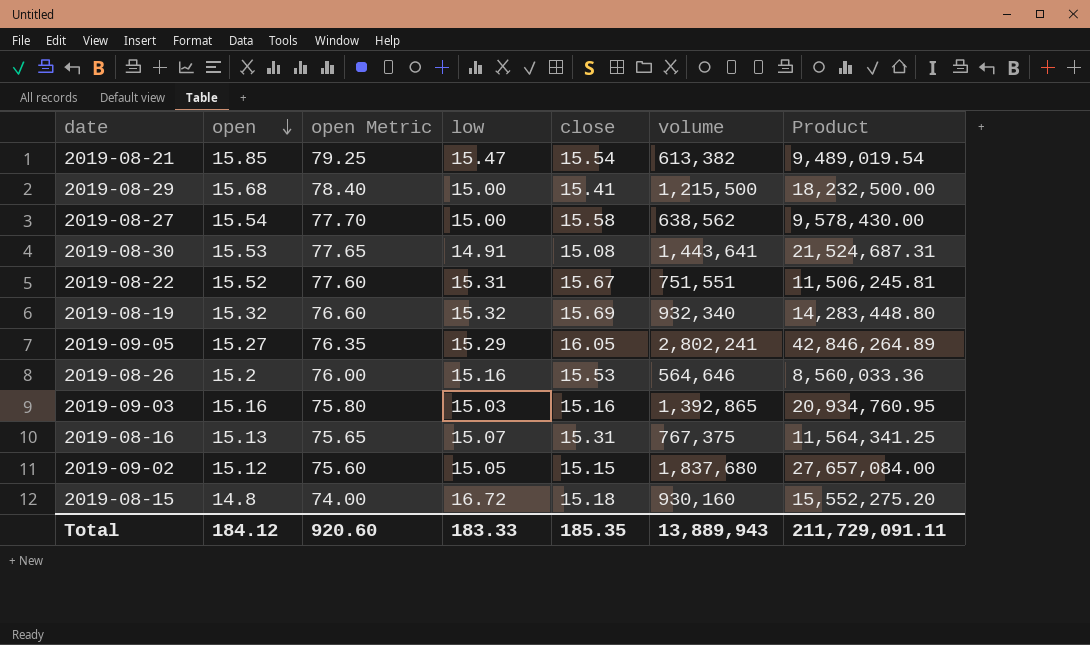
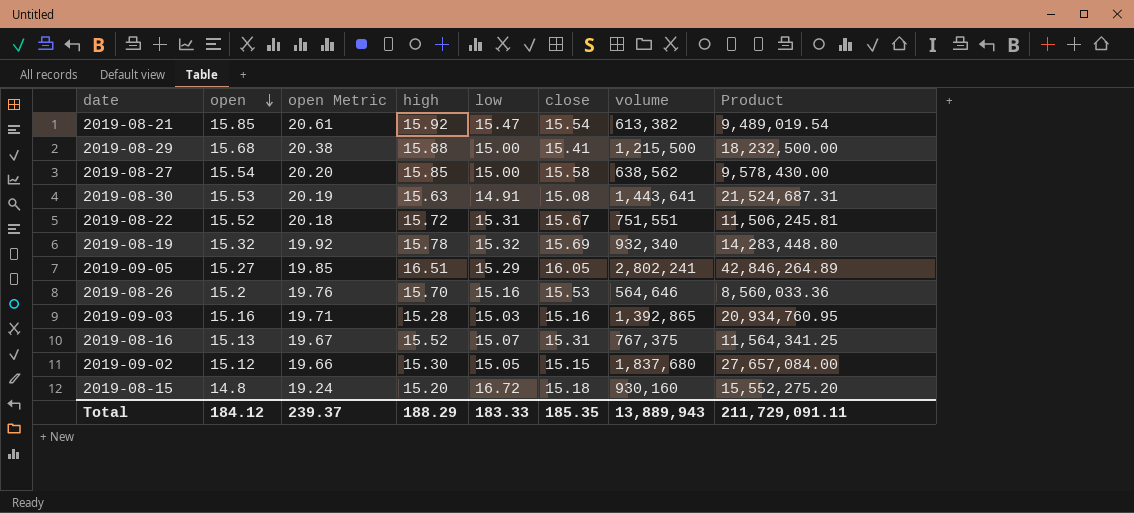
column open Metric | formula: [open] * 5 -> [open] * 1.3
column high | position: none -> 4
Total | open Metric: 920.60 -> 239.37

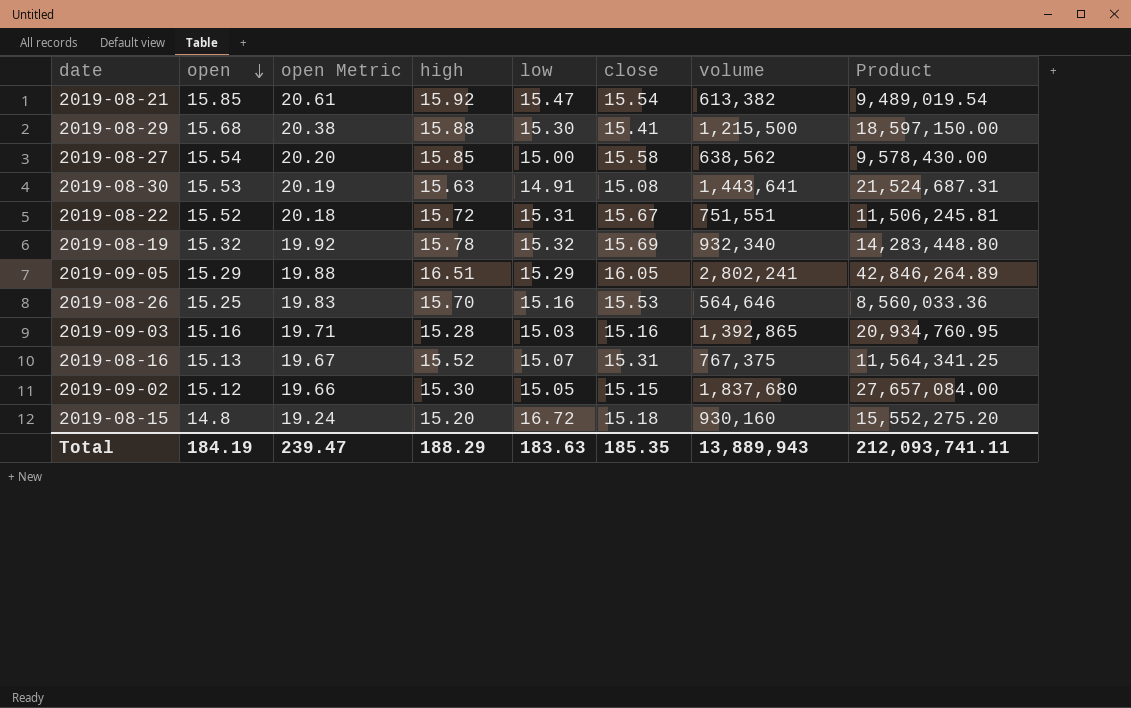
2019-08-29 | low: 15.00 -> 15.30
2019-08-29 | Product: 18,232,500.00 -> 18,597,150.00
2019-09-05 | open: 15.27 -> 15.29
2019-09-05 | open Metric: 19.85 -> 19.88
2019-08-26 | open: 15.2 -> 15.25
2019-08-26 | open Metric: 19.76 -> 19.83
Total | open: 184.12 -> 184.19
Total | open Metric: 239.37 -> 239.47
Total | low: 183.33 -> 183.63
Total | Product: 211,729,091.11 -> 212,093,741.11

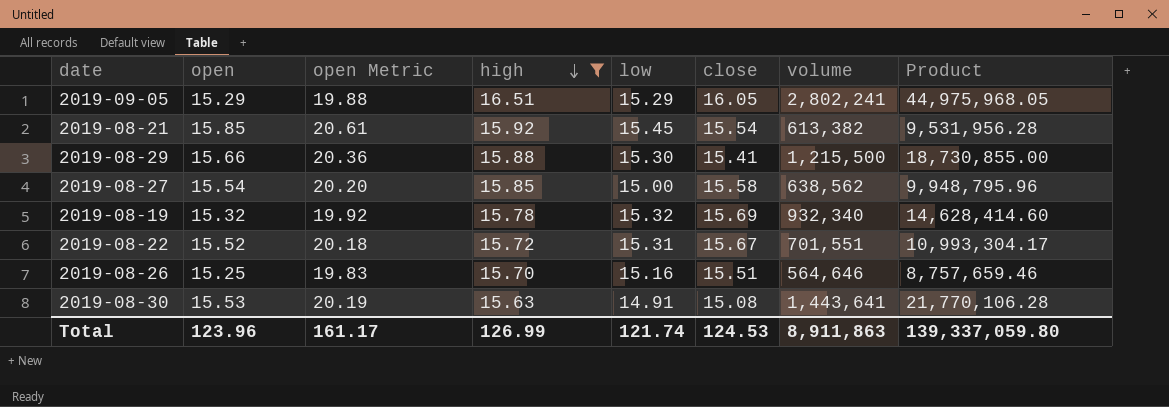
filter: none -> high >= 15.63
row order: open descending -> high descending
column Product | formula: [low] * [volume] -> [close] * [volume]
2019-08-21 | low: 15.47 -> 15.45
2019-08-29 | open: 15.68 -> 15.66
2019-08-29 | open Metric: 20.38 -> 20.36
2019-08-22 | volume: 751,551 -> 701,551
2019-08-26 | close: 15.53 -> 15.51
Total | open: 184.19 -> 123.96
Total | open Metric: 239.47 -> 161.17
Total | high: 188.29 -> 126.99
Total | low: 183.63 -> 121.74
Total | close: 185.35 -> 124.53
Total | volume: 13,889,943 -> 8,911,863
Total | Product: 212,093,741.11 -> 139,337,059.80

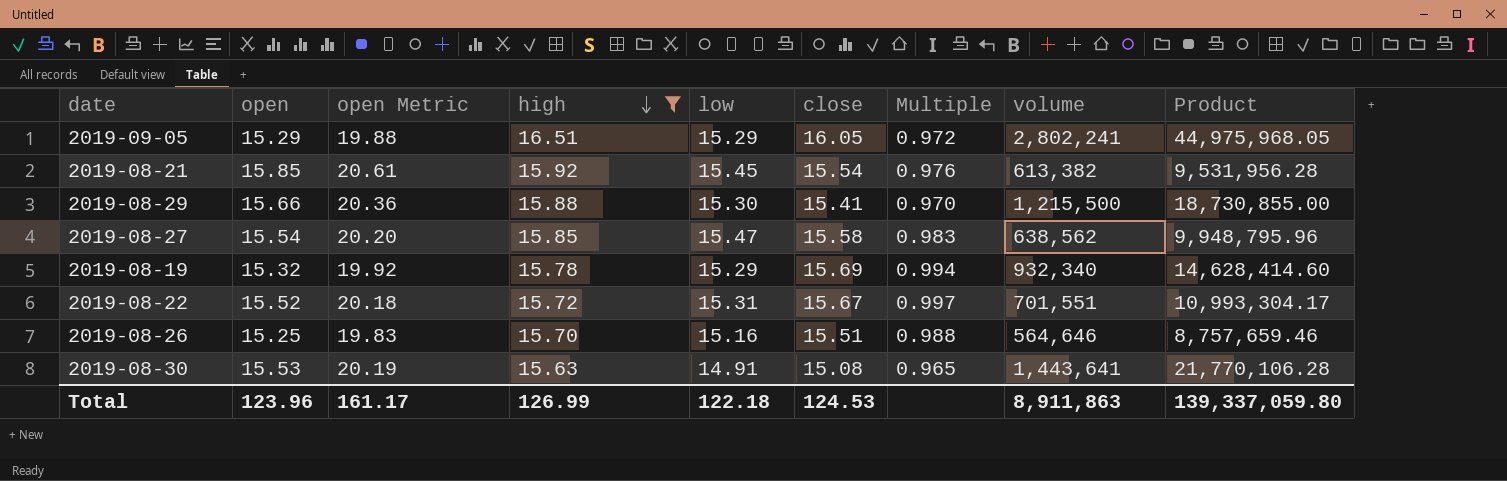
column Multiple | formula: none -> [close] / [high]
2019-08-27 | low: 15.00 -> 15.47
2019-08-19 | low: 15.32 -> 15.29
Total | low: 121.74 -> 122.18

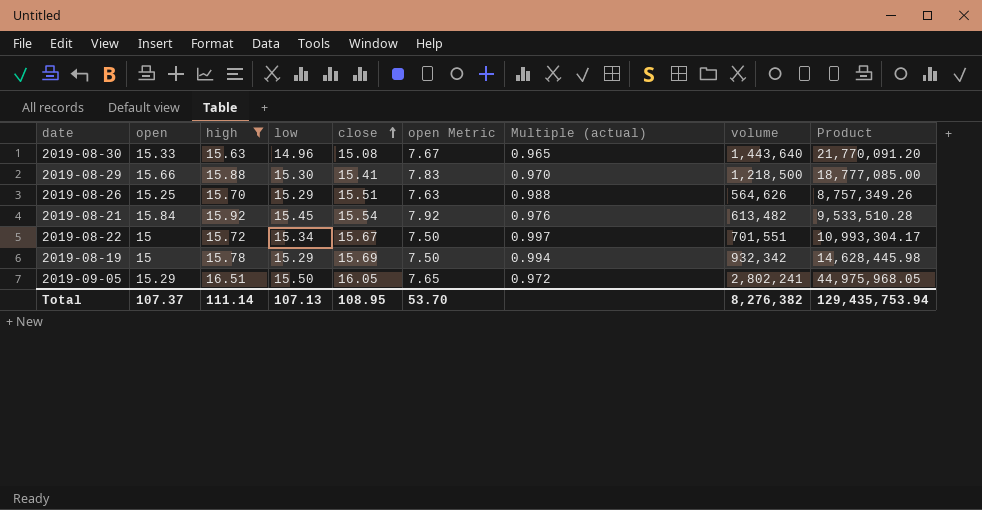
row order: high descending -> close ascending
column open Metric | formula: [open] * 1.3 -> [open] * 0.5
column open Metric | position: 3 -> 6
column name: Multiple -> Multiple (actual)
row 2019-08-27: 15.54 | 20.20 | 15.85 | 15.47 | 15.58 | 0.983 | 638,562 | 9,948,795.96 -> none
2019-08-30 | open: 15.53 -> 15.33
2019-08-30 | low: 14.91 -> 14.96
2019-08-30 | volume: 1,443,641 -> 1,443,640
2019-08-30 | Product: 21,770,106.28 -> 21,770,091.20
2019-08-29 | volume: 1,215,500 -> 1,218,500
2019-08-29 | Product: 18,730,855.00 -> 18,777,085.00
2019-08-26 | low: 15.16 -> 15.29
2019-08-26 | volume: 564,646 -> 564,626
2019-08-26 | Product: 8,757,659.46 -> 8,757,349.26
2019-08-21 | open: 15.85 -> 15.84
2019-08-21 | volume: 613,382 -> 613,482
2019-08-21 | Product: 9,531,956.28 -> 9,533,510.28
2019-08-22 | open: 15.52 -> 15
2019-08-22 | low: 15.31 -> 15.34
2019-08-19 | open: 15.32 -> 15
2019-08-19 | volume: 932,340 -> 932,342
2019-08-19 | Product: 14,628,414.60 -> 14,628,445.98
2019-09-05 | low: 15.29 -> 15.50
Total | open: 123.96 -> 107.37
Total | high: 126.99 -> 111.14
Total | low: 122.18 -> 107.13
Total | close: 124.53 -> 108.95
Total | open Metric: 161.17 -> 53.70
Total | volume: 8,911,863 -> 8,276,382
Total | Product: 139,337,059.80 -> 129,435,753.94

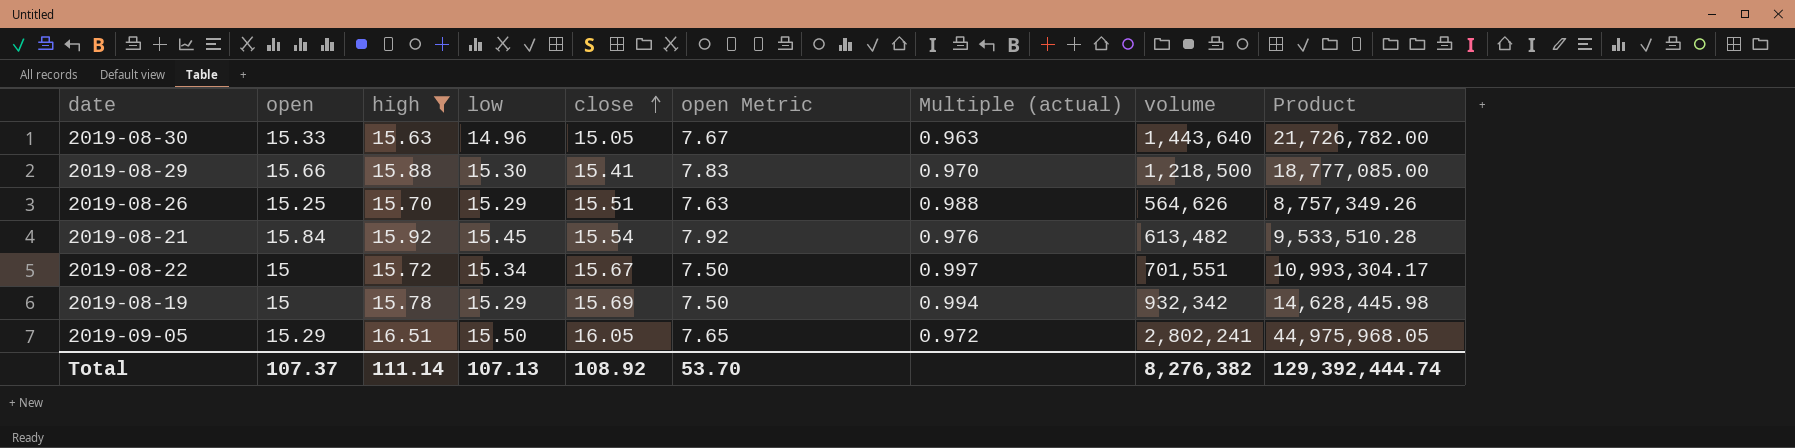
2019-08-30 | close: 15.08 -> 15.05
2019-08-30 | Multiple (actual): 0.965 -> 0.963
2019-08-30 | Product: 21,770,091.20 -> 21,726,782.00
Total | close: 108.95 -> 108.92
Total | Product: 129,435,753.94 -> 129,392,444.74

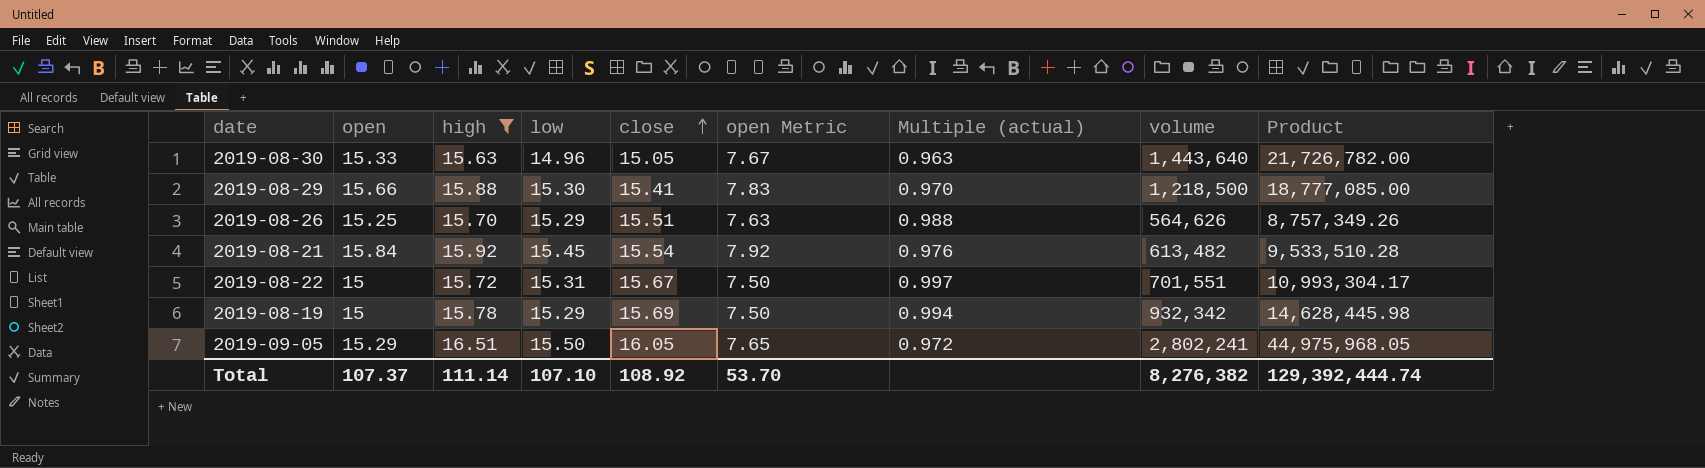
2019-08-22 | low: 15.34 -> 15.31
Total | low: 107.13 -> 107.10

